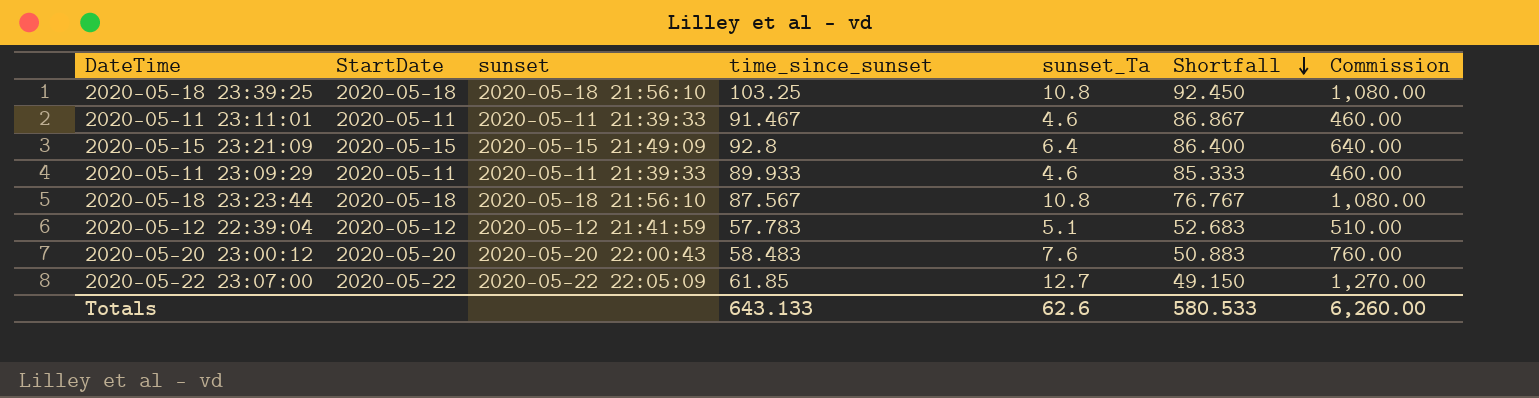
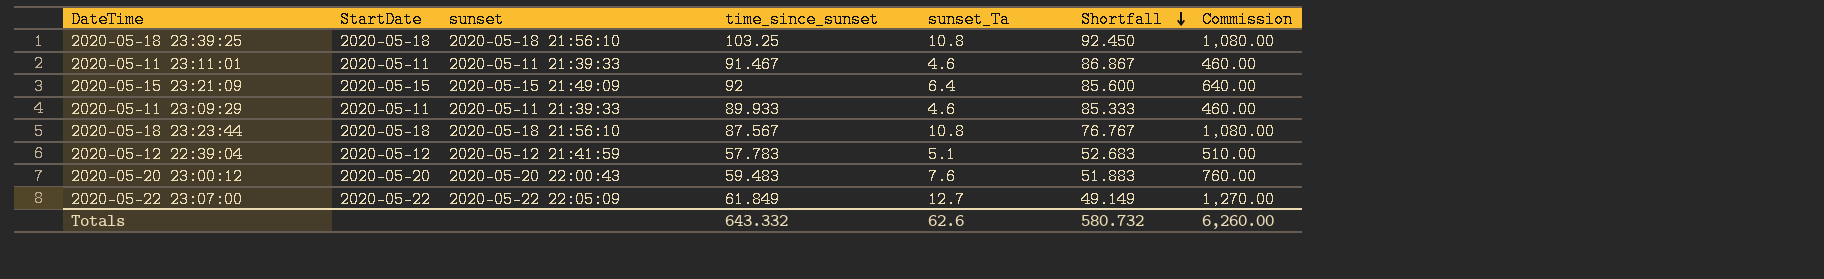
2020-05-15 23:21:09 | time_since_sunset: 92.8 -> 92
2020-05-15 23:21:09 | Shortfall: 86.400 -> 85.600
2020-05-20 23:00:12 | time_since_sunset: 58.483 -> 59.483
2020-05-20 23:00:12 | Shortfall: 50.883 -> 51.883
2020-05-22 23:07:00 | time_since_sunset: 61.85 -> 61.849
2020-05-22 23:07:00 | Shortfall: 49.150 -> 49.149
Totals | time_since_sunset: 643.133 -> 643.332
Totals | Shortfall: 580.533 -> 580.732

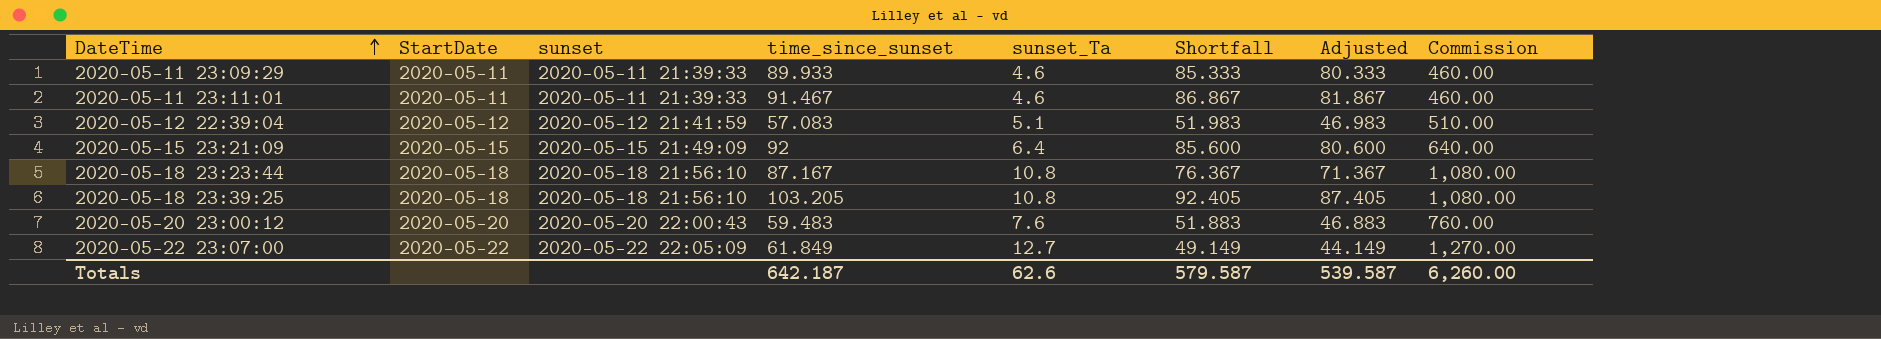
row order: Shortfall descending -> DateTime ascending
column Adjusted | formula: none -> [Shortfall] - 5
2020-05-12 22:39:04 | time_since_sunset: 57.783 -> 57.083
2020-05-12 22:39:04 | Shortfall: 52.683 -> 51.983
2020-05-18 23:23:44 | time_since_sunset: 87.567 -> 87.167
2020-05-18 23:23:44 | Shortfall: 76.767 -> 76.367
2020-05-18 23:39:25 | time_since_sunset: 103.25 -> 103.205
2020-05-18 23:39:25 | Shortfall: 92.450 -> 92.405
Totals | time_since_sunset: 643.332 -> 642.187
Totals | Shortfall: 580.732 -> 579.587

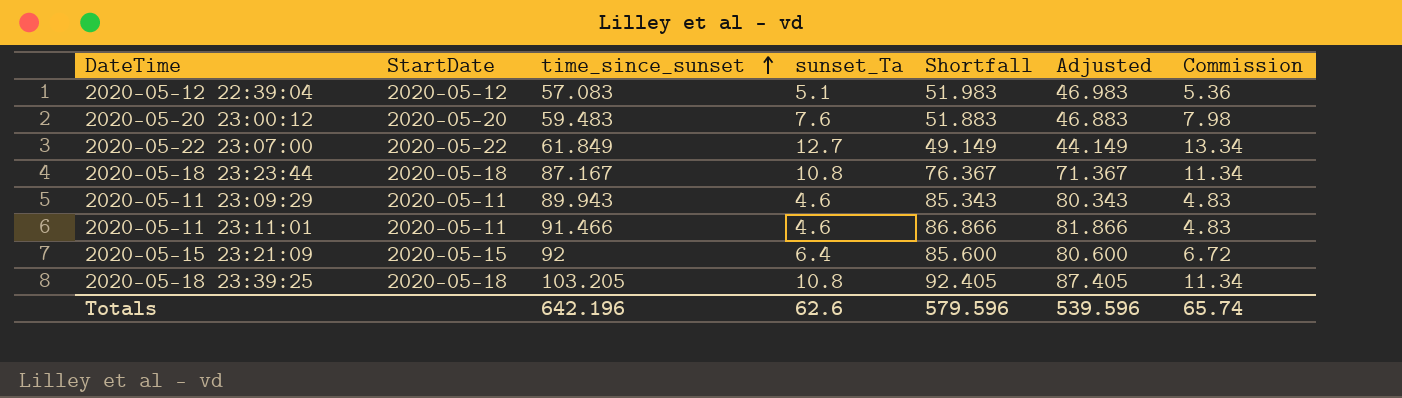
row order: DateTime ascending -> time_since_sunset ascending
column sunset | position: 3 -> none
column Commission | formula: [sunset_Ta] * 100 -> [sunset_Ta] * 1.05
2020-05-11 23:09:29 | time_since_sunset: 89.933 -> 89.943
2020-05-11 23:09:29 | Shortfall: 85.333 -> 85.343
2020-05-11 23:09:29 | Adjusted: 80.333 -> 80.343
2020-05-11 23:11:01 | time_since_sunset: 91.467 -> 91.466
2020-05-11 23:11:01 | Shortfall: 86.867 -> 86.866
2020-05-11 23:11:01 | Adjusted: 81.867 -> 81.866
Totals | time_since_sunset: 642.187 -> 642.196
Totals | Shortfall: 579.587 -> 579.596
Totals | Adjusted: 539.587 -> 539.596
Totals | Commission: 6,260.00 -> 65.74

